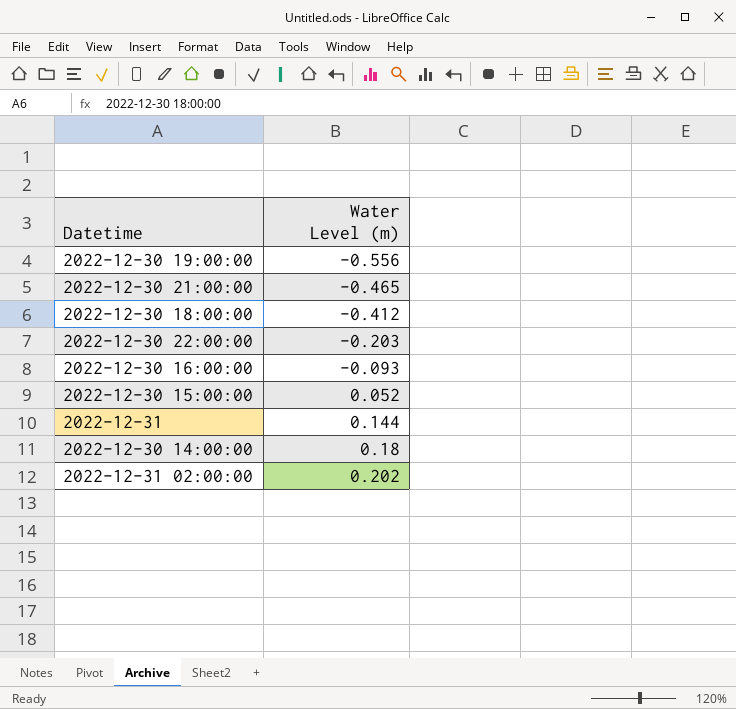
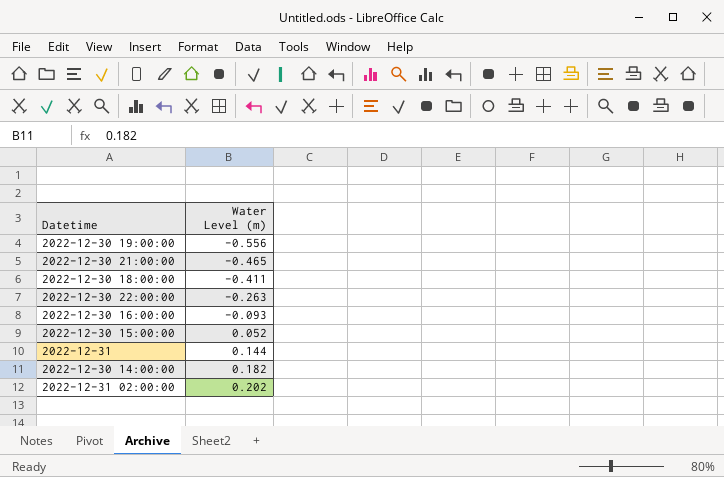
2022-12-30 18:00:00 | Water Level (m): -0.412 -> -0.411
2022-12-30 22:00:00 | Water Level (m): -0.203 -> -0.263
2022-12-30 14:00:00 | Water Level (m): 0.18 -> 0.182

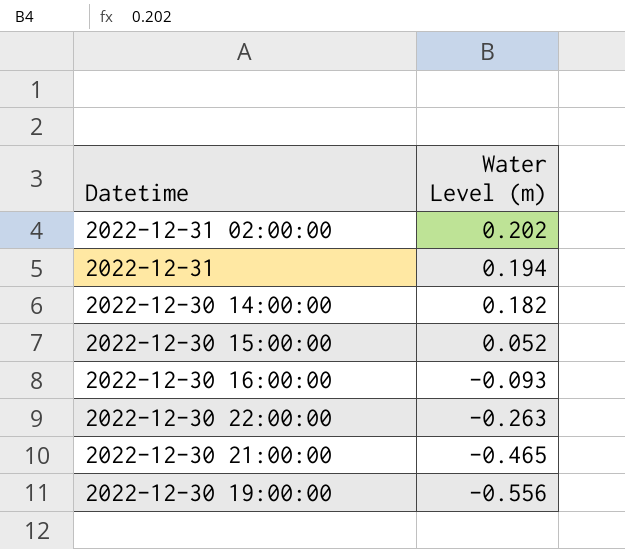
row order: Water Level (m) ascending -> Water Level (m) descending
row 2022-12-30 18:00:00: -0.411 -> none
2022-12-31 | Water Level (m): 0.144 -> 0.194

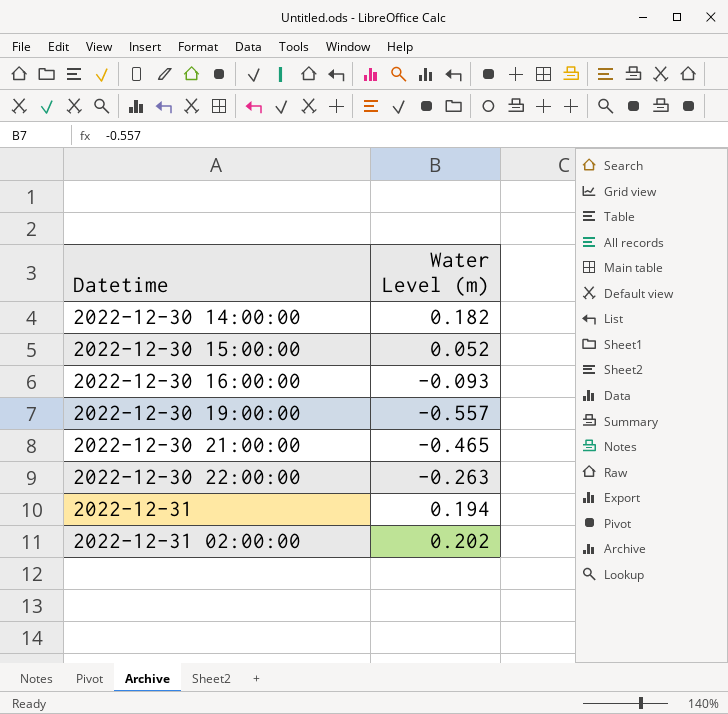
row order: Water Level (m) descending -> Datetime ascending
2022-12-30 19:00:00 | Water Level (m): -0.556 -> -0.557

